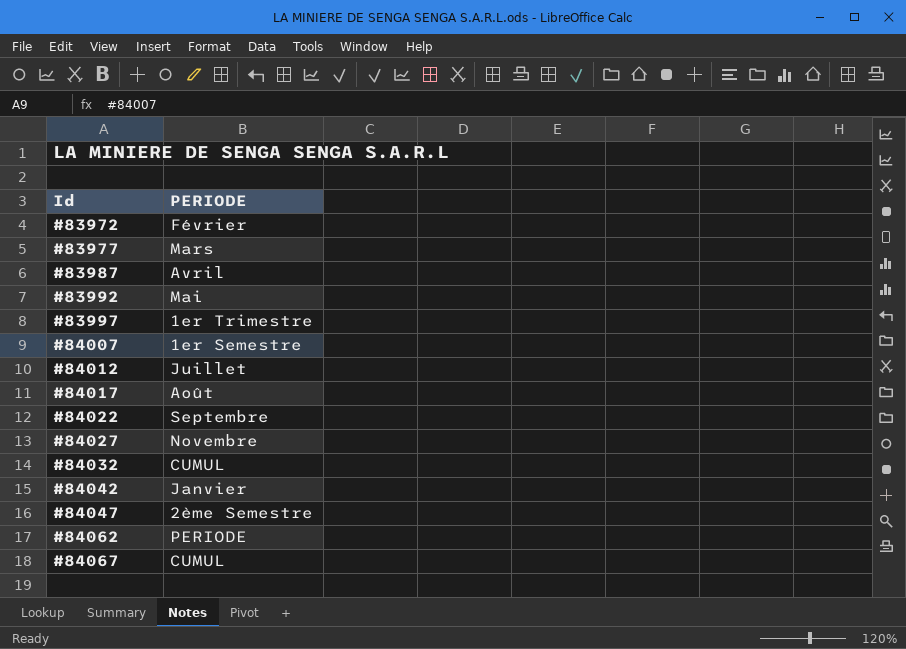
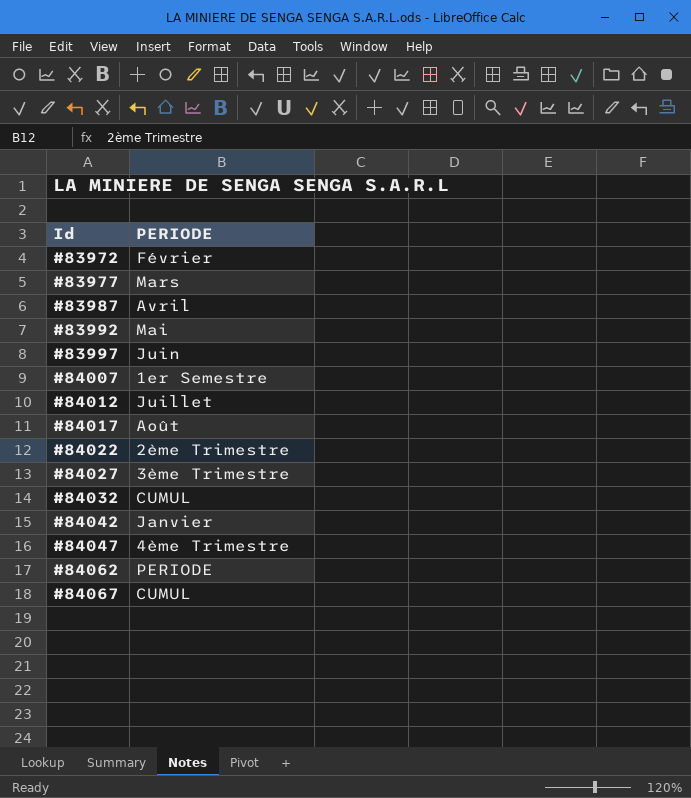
#83997 | PERIODE: 1er Trimestre -> Juin
#84022 | PERIODE: Septembre -> 2ème Trimestre
#84027 | PERIODE: Novembre -> 3ème Trimestre
#84047 | PERIODE: 2ème Semestre -> 4ème Trimestre

